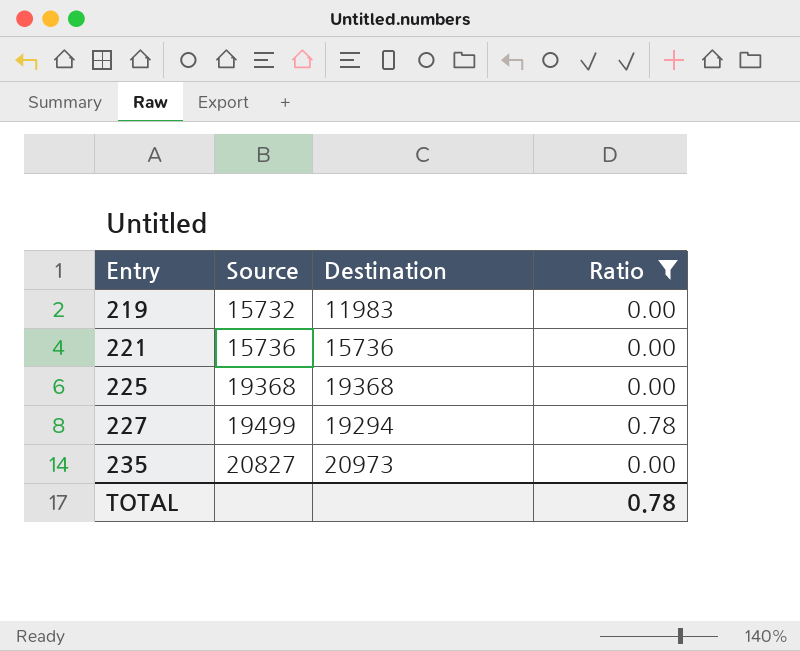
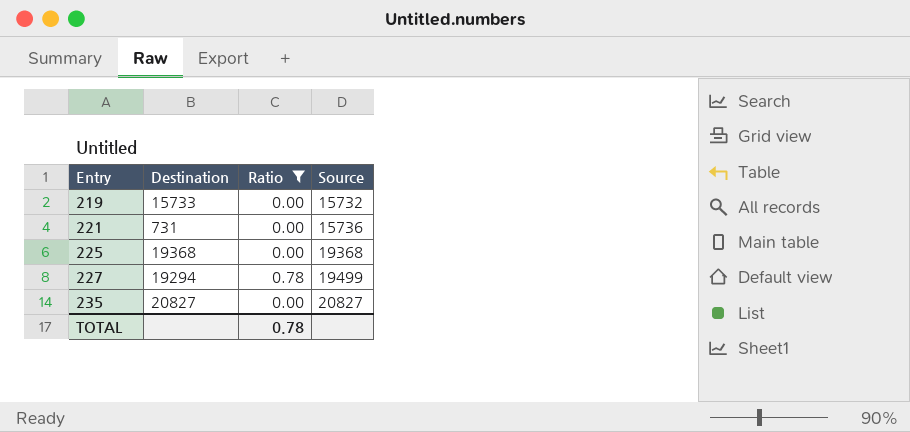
column Source | position: 2 -> 4
219 | Destination: 11983 -> 15733
221 | Destination: 15736 -> 731
235 | Destination: 20973 -> 20827

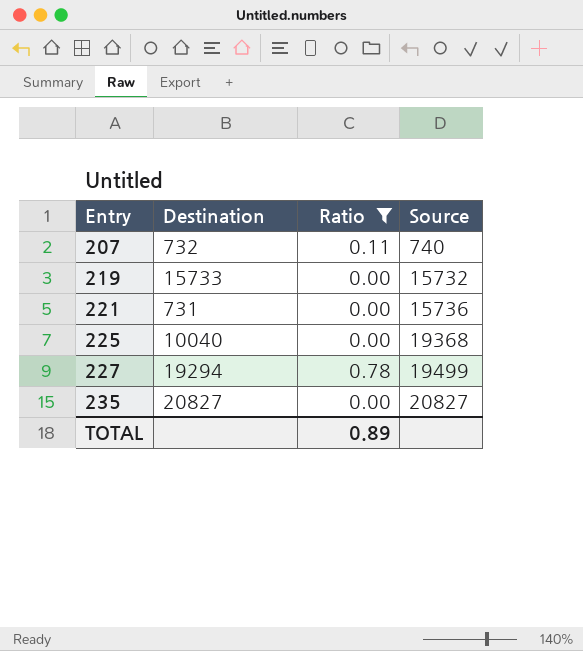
row 207: none -> 732 | 0.11 | 740
225 | Destination: 19368 -> 10040
TOTAL | Ratio: 0.78 -> 0.89

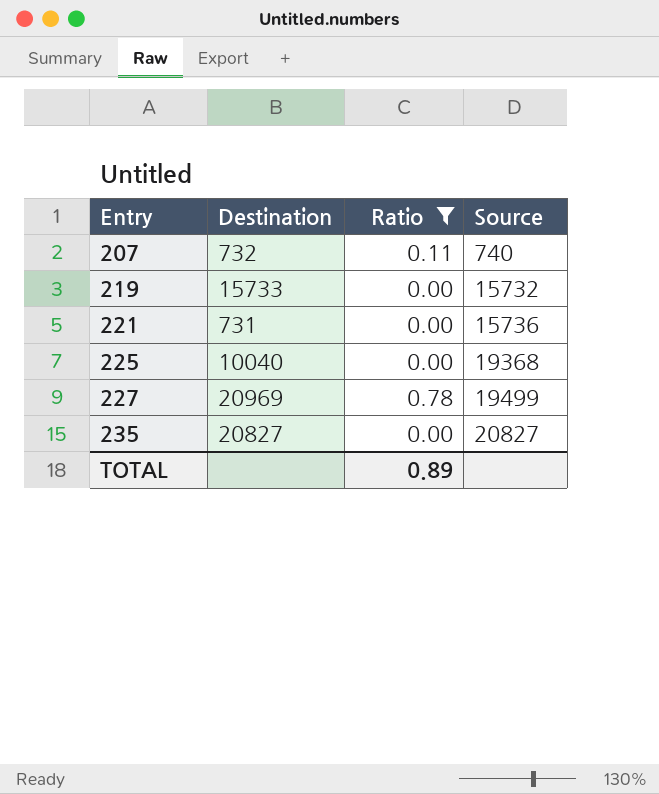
227 | Destination: 19294 -> 20969

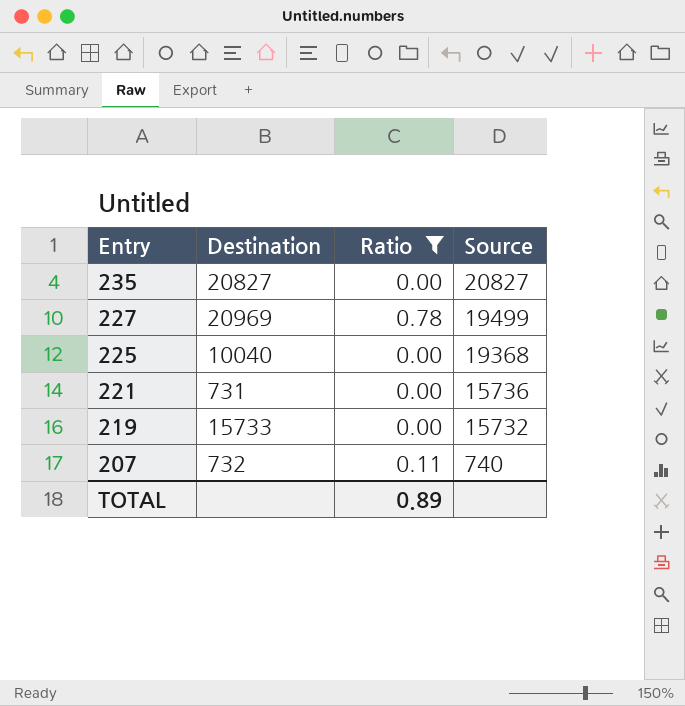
row order: Entry ascending -> Entry descending

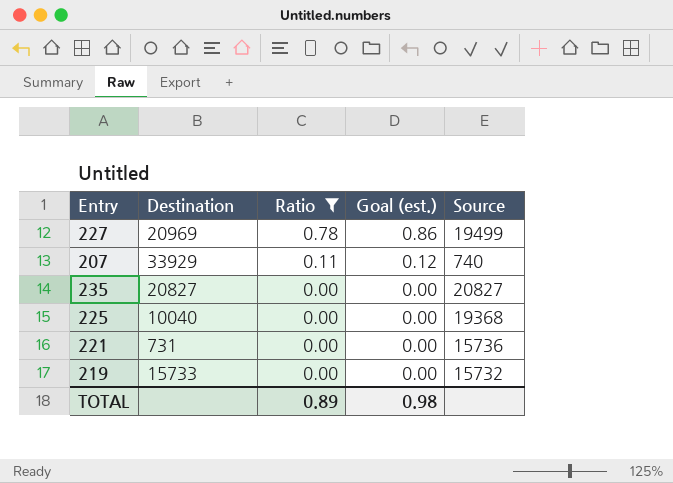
row order: Entry descending -> Ratio descending
column Goal (est.) | formula: none -> [Ratio] * 1.1
207 | Destination: 732 -> 33929

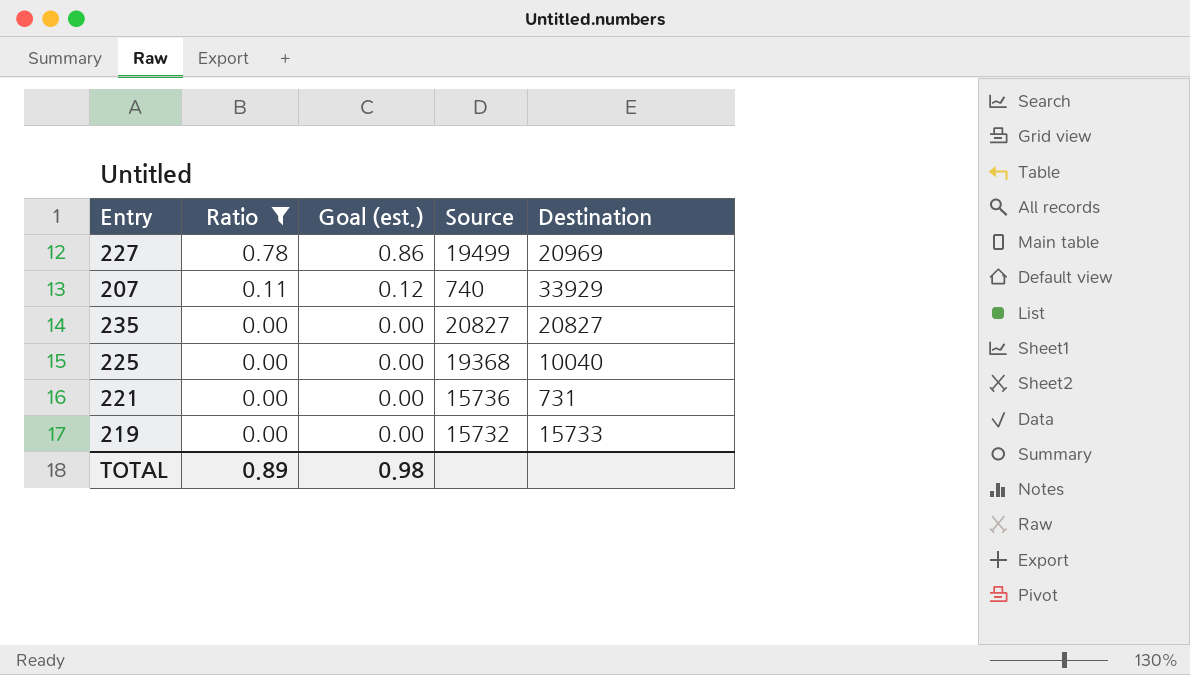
column Destination | position: 2 -> 5

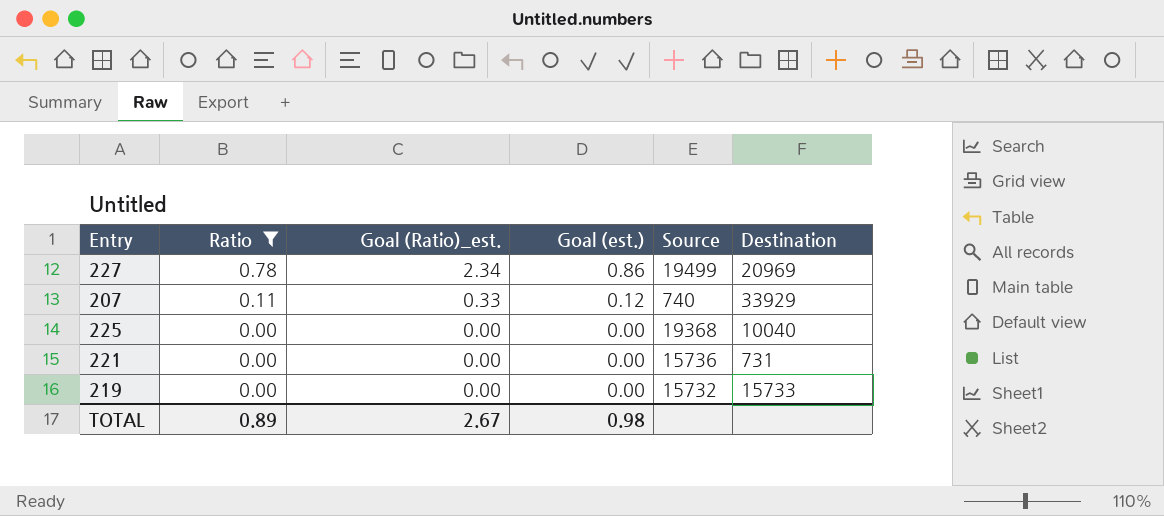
column Goal (Ratio)_est. | formula: none -> [Ratio] * 3
row 235: 0.00 | 0.00 | 20827 | 20827 -> none

